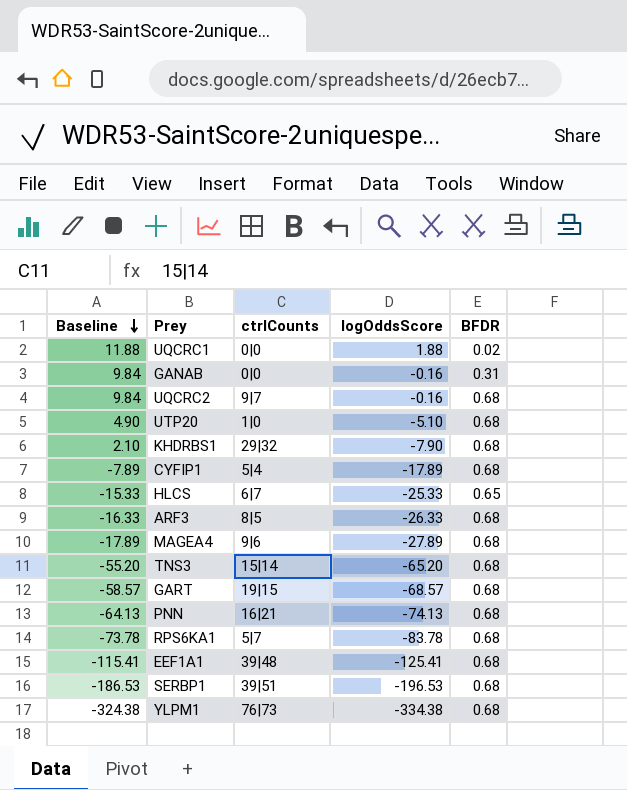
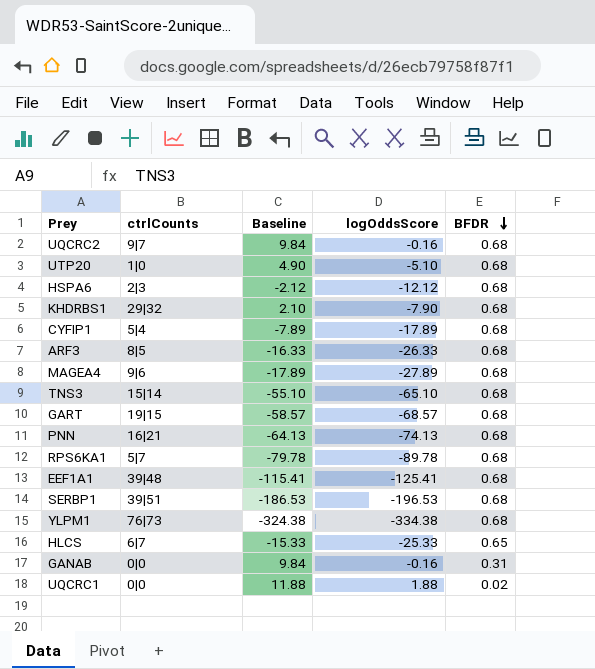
row order: Baseline descending -> BFDR descending
column Baseline | position: 1 -> 3
row HSPA6: none -> 2|3 | -2.12 | -12.12 | 0.68
TNS3 | Baseline: -55.20 -> -55.10
TNS3 | logOddsScore: -65.20 -> -65.10
RPS6KA1 | Baseline: -73.78 -> -79.78
RPS6KA1 | logOddsScore: -83.78 -> -89.78

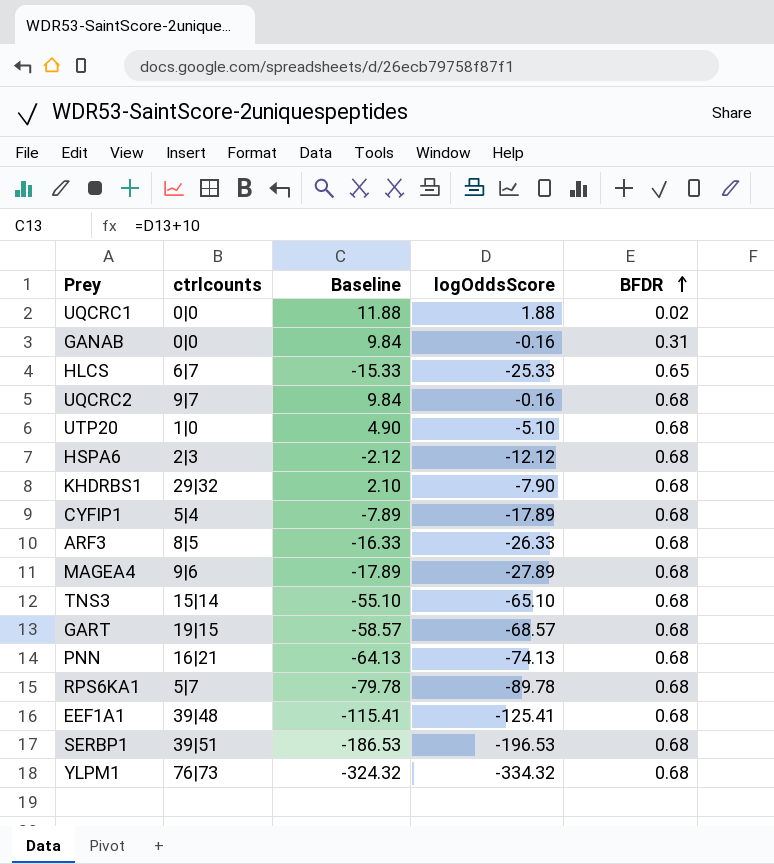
row order: BFDR descending -> BFDR ascending
column name: ctrlCounts -> ctrlcounts
YLPM1 | Baseline: -324.38 -> -324.32
YLPM1 | logOddsScore: -334.38 -> -334.32

